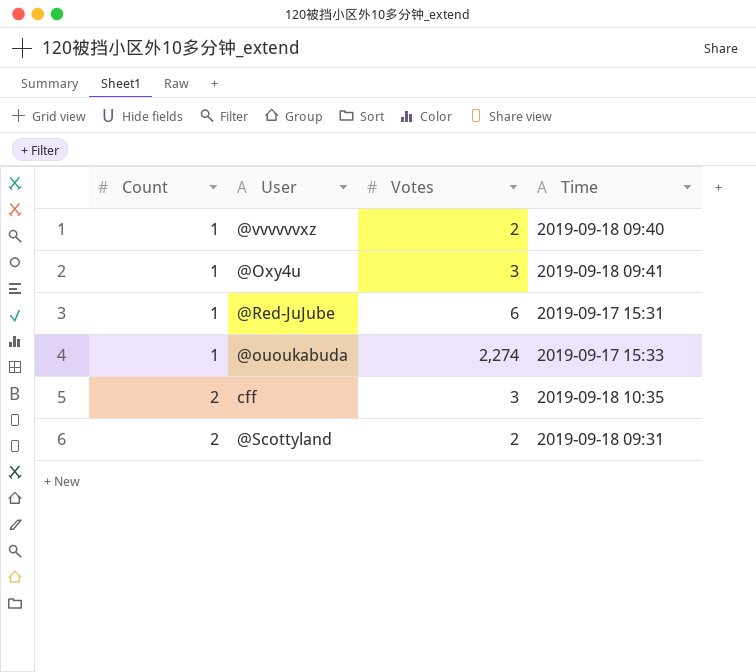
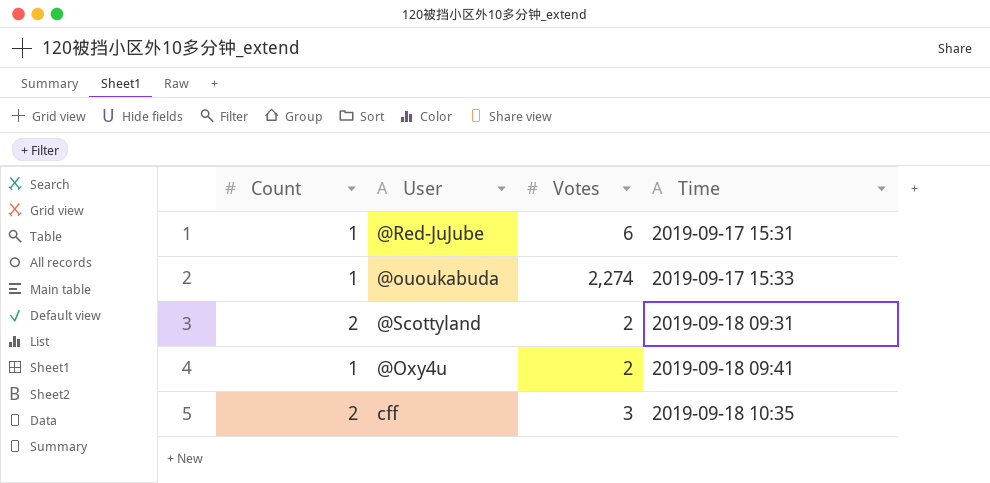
row order: Count ascending -> Time ascending
row @vvvvvvxz: 1 | 2 | 2019-09-18 09:40 -> none
@Oxy4u | Votes: 3 -> 2

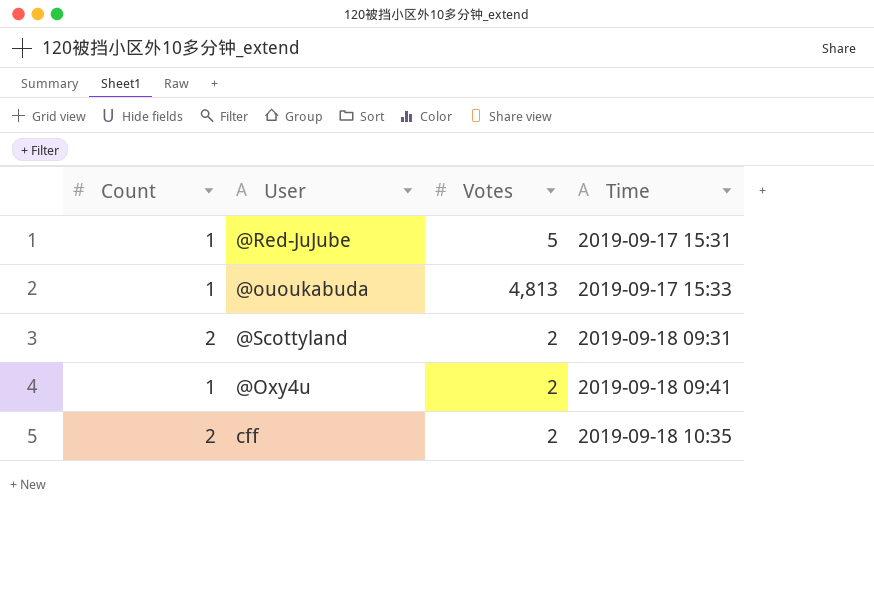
@Red-JuJube | Votes: 6 -> 5
@ououkabuda | Votes: 2,274 -> 4,813
cff | Votes: 3 -> 2

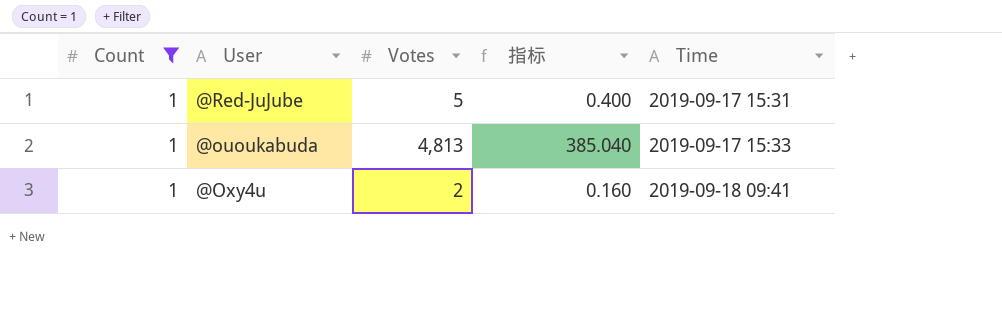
filter: none -> Count = 1
column 指标 | formula: none -> [Votes] * 0.08

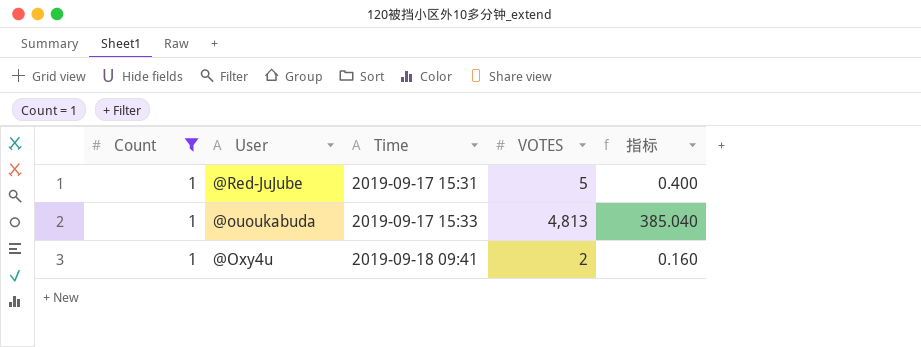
column Time | position: 5 -> 3
column name: Votes -> VOTES

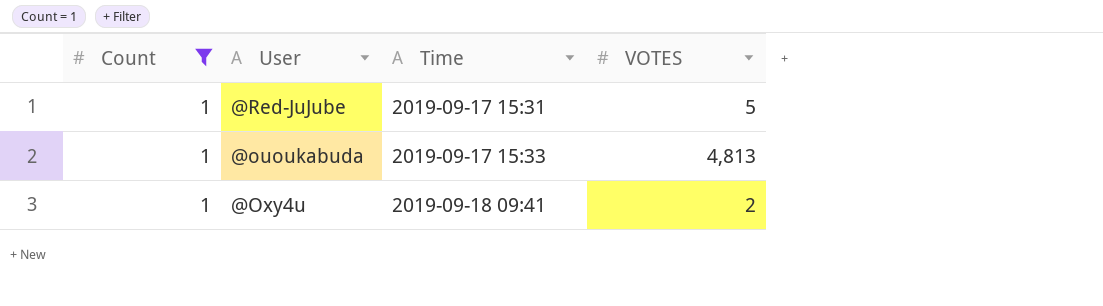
column 指标 | formula: [VOTES] * 0.08 -> none

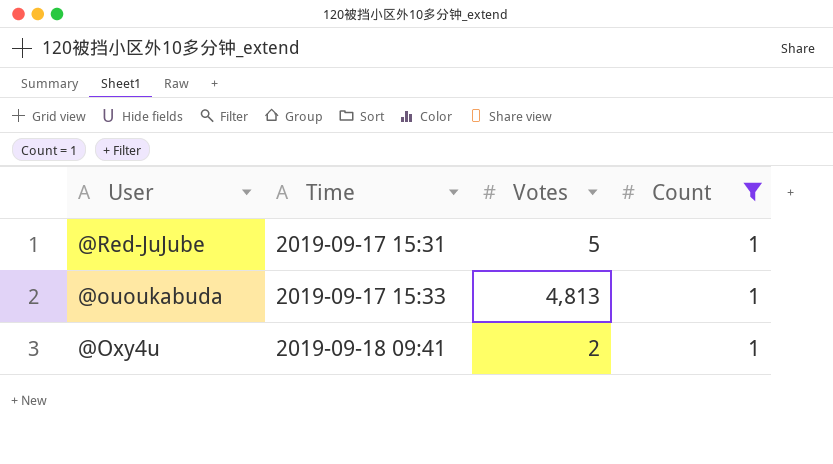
column name: VOTES -> Votes
column Count | position: 1 -> 4

